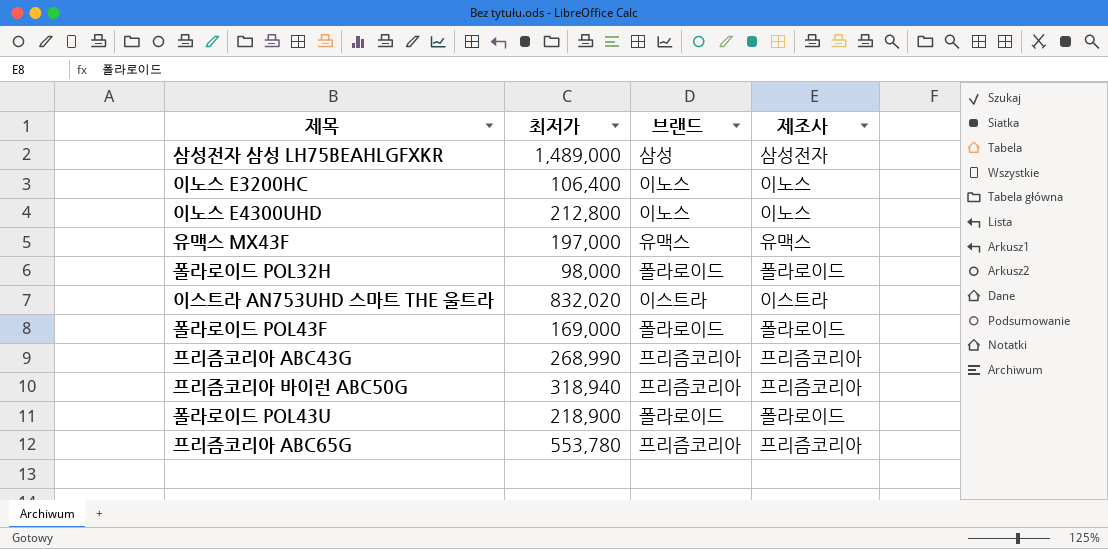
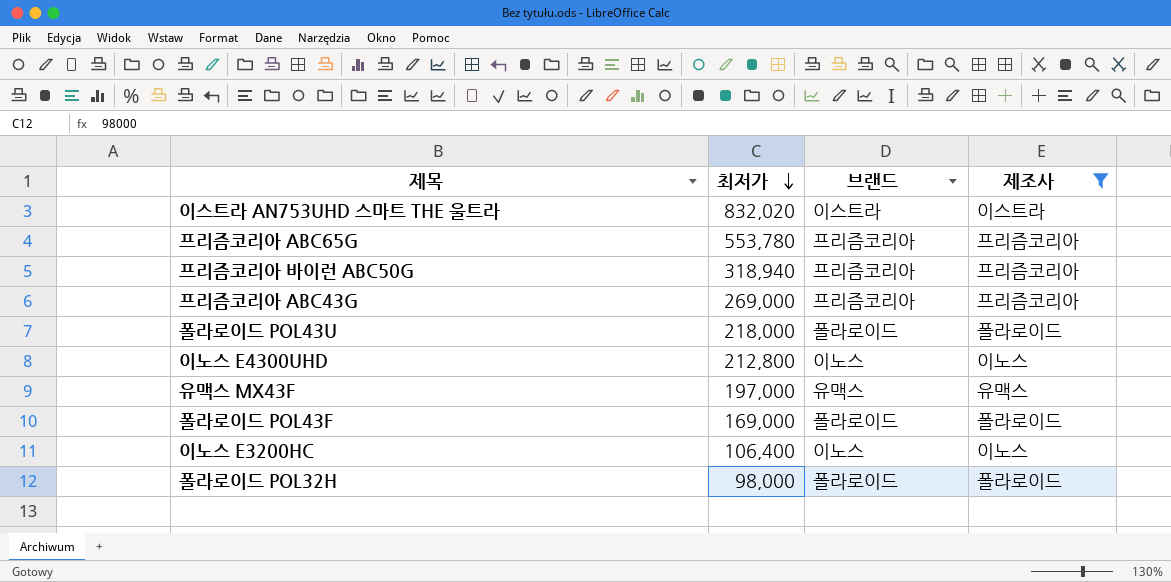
filter: none -> 제조사 != 삼성전자
row order: none -> 최저가 descending
프리즘코리아 ABC43G | 최저가: 268,990 -> 269,000
폴라로이드 POL43U | 최저가: 218,900 -> 218,000

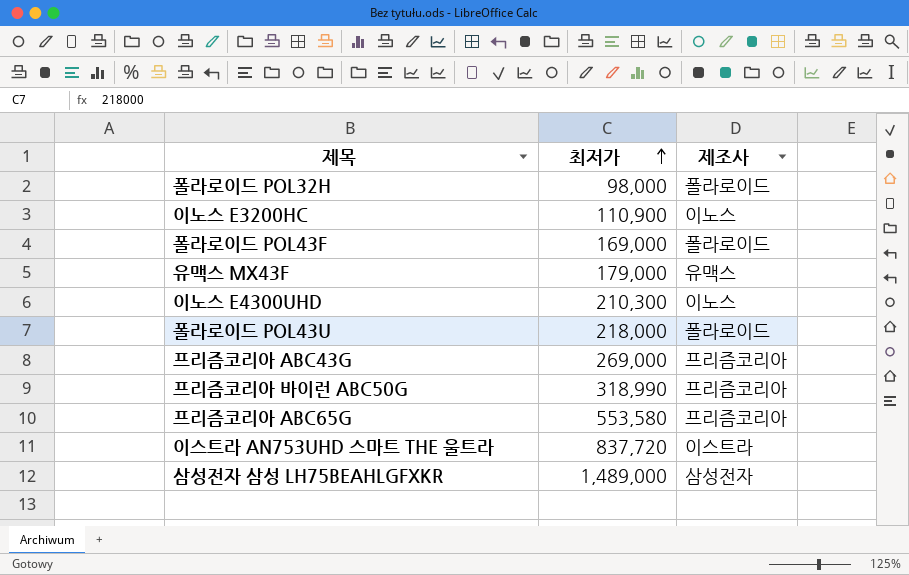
filter: 제조사 != 삼성전자 -> none
row order: 최저가 descending -> 최저가 ascending
column 브랜드 | position: 3 -> none
이노스 E3200HC | 최저가: 106,400 -> 110,900
유맥스 MX43F | 최저가: 197,000 -> 179,000
이노스 E4300UHD | 최저가: 212,800 -> 210,300
프리즘코리아 바이런 ABC50G | 최저가: 318,940 -> 318,990
프리즘코리아 ABC65G | 최저가: 553,780 -> 553,580
이스트라 AN753UHD 스마트 THE 울트라 | 최저가: 832,020 -> 837,720

